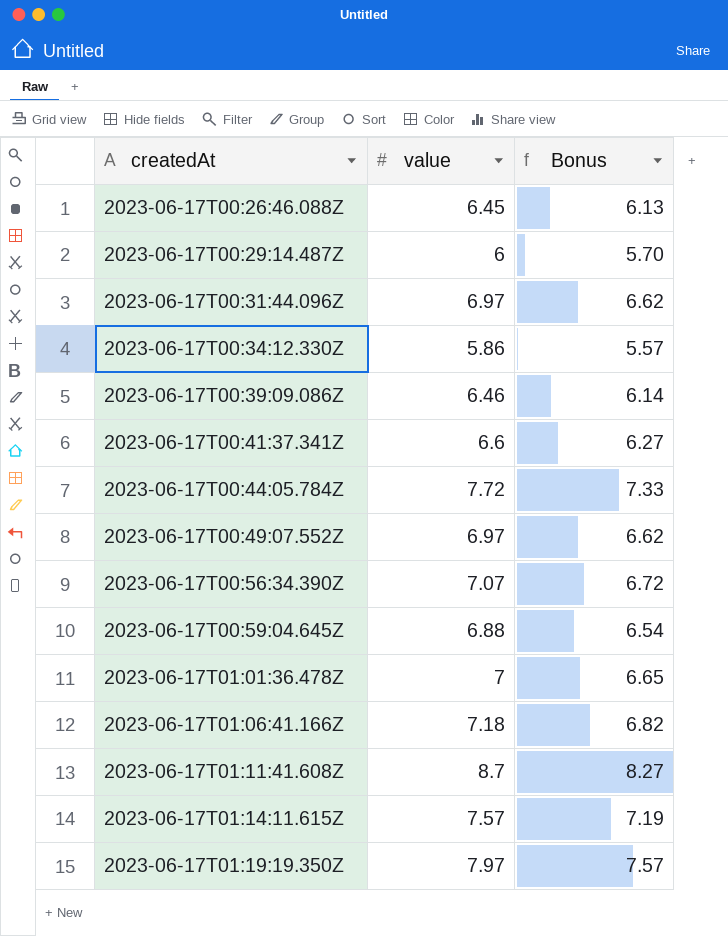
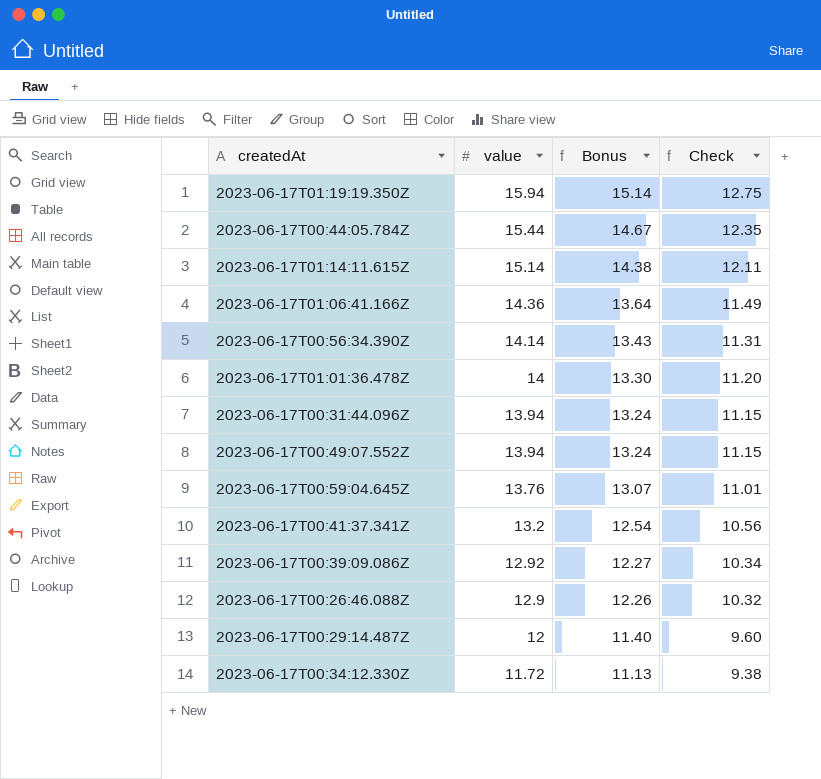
row order: createdAt ascending -> value descending
column Check | formula: none -> [value] * 0.8
row 2023-06-17T01:11:41.608Z: 8.7 | 8.27 -> none
2023-06-17T01:19:19.350Z | value: 7.97 -> 15.94
2023-06-17T01:19:19.350Z | Bonus: 7.57 -> 15.14
2023-06-17T00:44:05.784Z | value: 7.72 -> 15.44
2023-06-17T00:44:05.784Z | Bonus: 7.33 -> 14.67
2023-06-17T01:14:11.615Z | value: 7.57 -> 15.14
2023-06-17T01:14:11.615Z | Bonus: 7.19 -> 14.38
2023-06-17T01:06:41.166Z | value: 7.18 -> 14.36
2023-06-17T01:06:41.166Z | Bonus: 6.82 -> 13.64
2023-06-17T00:56:34.390Z | value: 7.07 -> 14.14
2023-06-17T00:56:34.390Z | Bonus: 6.72 -> 13.43
2023-06-17T01:01:36.478Z | value: 7 -> 14
2023-06-17T01:01:36.478Z | Bonus: 6.65 -> 13.30
2023-06-17T00:31:44.096Z | value: 6.97 -> 13.94
2023-06-17T00:31:44.096Z | Bonus: 6.62 -> 13.24
2023-06-17T00:49:07.552Z | value: 6.97 -> 13.94
2023-06-17T00:49:07.552Z | Bonus: 6.62 -> 13.24
2023-06-17T00:59:04.645Z | value: 6.88 -> 13.76
2023-06-17T00:59:04.645Z | Bonus: 6.54 -> 13.07
2023-06-17T00:41:37.341Z | value: 6.6 -> 13.2
2023-06-17T00:41:37.341Z | Bonus: 6.27 -> 12.54
2023-06-17T00:39:09.086Z | value: 6.46 -> 12.92
2023-06-17T00:39:09.086Z | Bonus: 6.14 -> 12.27
2023-06-17T00:26:46.088Z | value: 6.45 -> 12.9
2023-06-17T00:26:46.088Z | Bonus: 6.13 -> 12.26
2023-06-17T00:29:14.487Z | value: 6 -> 12
2023-06-17T00:29:14.487Z | Bonus: 5.70 -> 11.40
2023-06-17T00:34:12.330Z | value: 5.86 -> 11.72
2023-06-17T00:34:12.330Z | Bonus: 5.57 -> 11.13

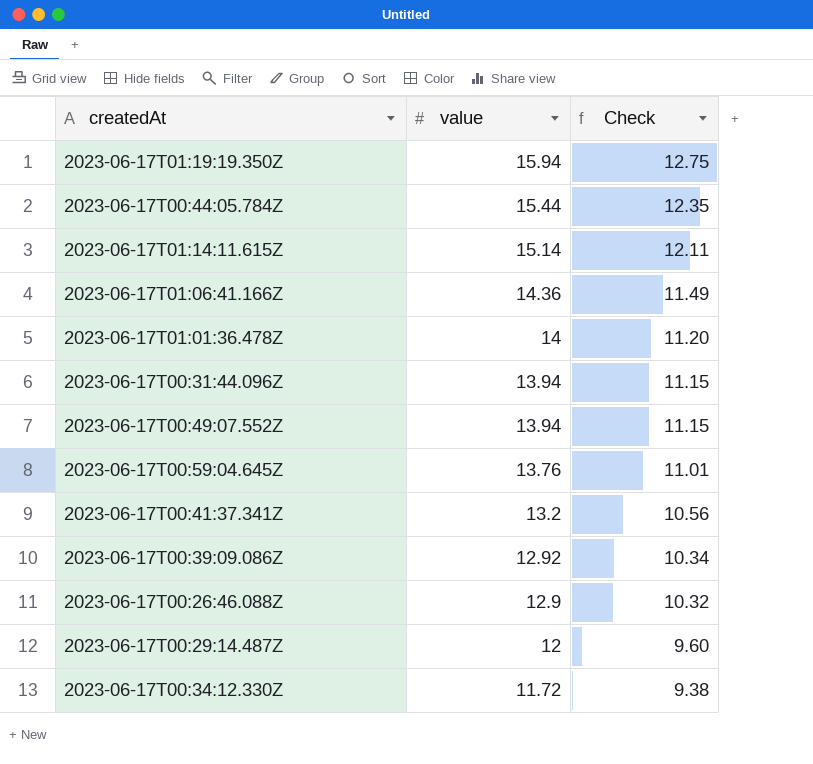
column Bonus | formula: [value] * 0.95 -> none
row 2023-06-17T00:56:34.390Z: 14.14 | 13.43 | 11.31 -> none

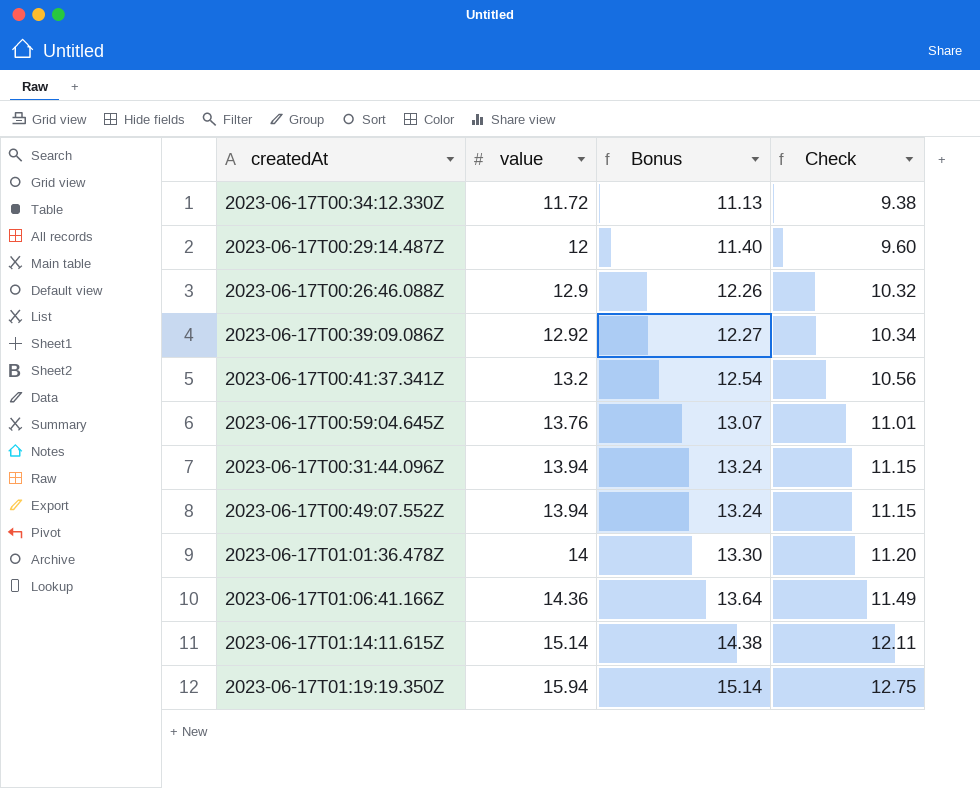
row order: value descending -> value ascending
column Bonus | formula: none -> [value] * 0.95
row 2023-06-17T00:44:05.784Z: 15.44 | 12.35 -> none

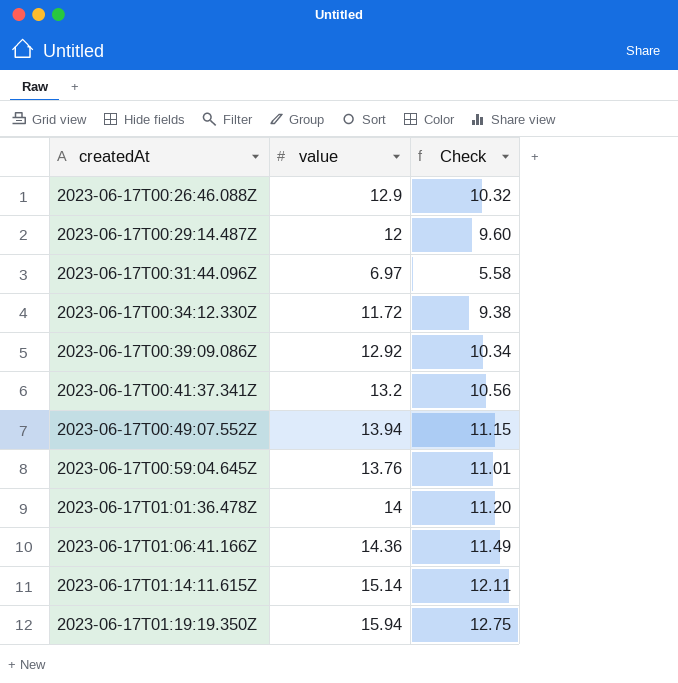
row order: value ascending -> createdAt ascending
column Bonus | formula: [value] * 0.95 -> none
2023-06-17T00:31:44.096Z | value: 13.94 -> 6.97
2023-06-17T00:31:44.096Z | Check: 11.15 -> 5.58

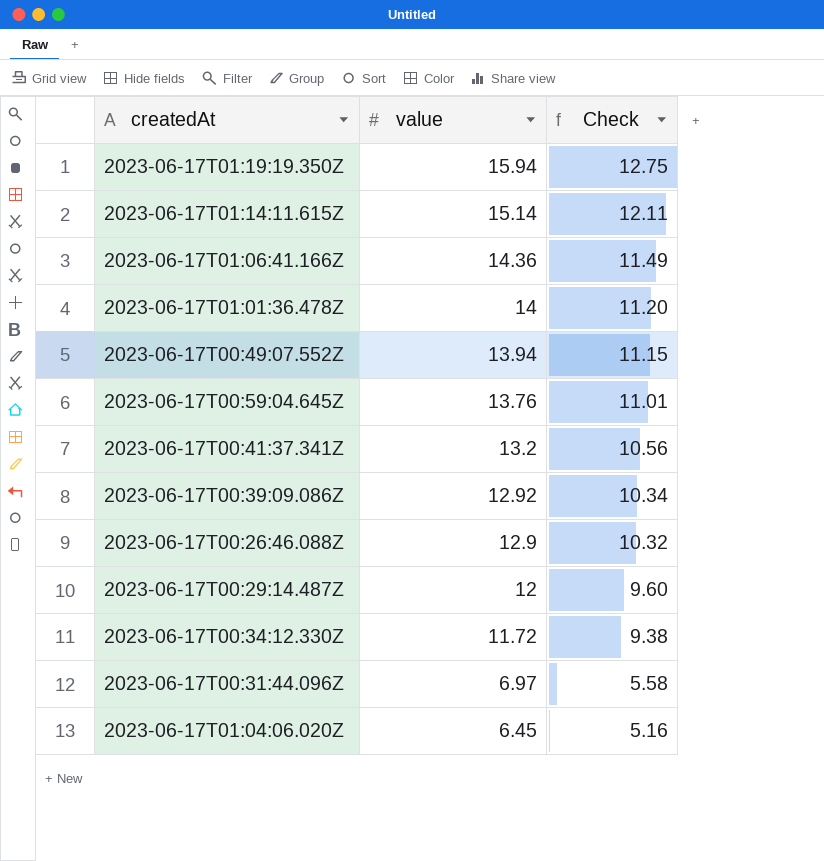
row order: createdAt ascending -> value descending
row 2023-06-17T01:04:06.020Z: none -> 6.45 | 5.16

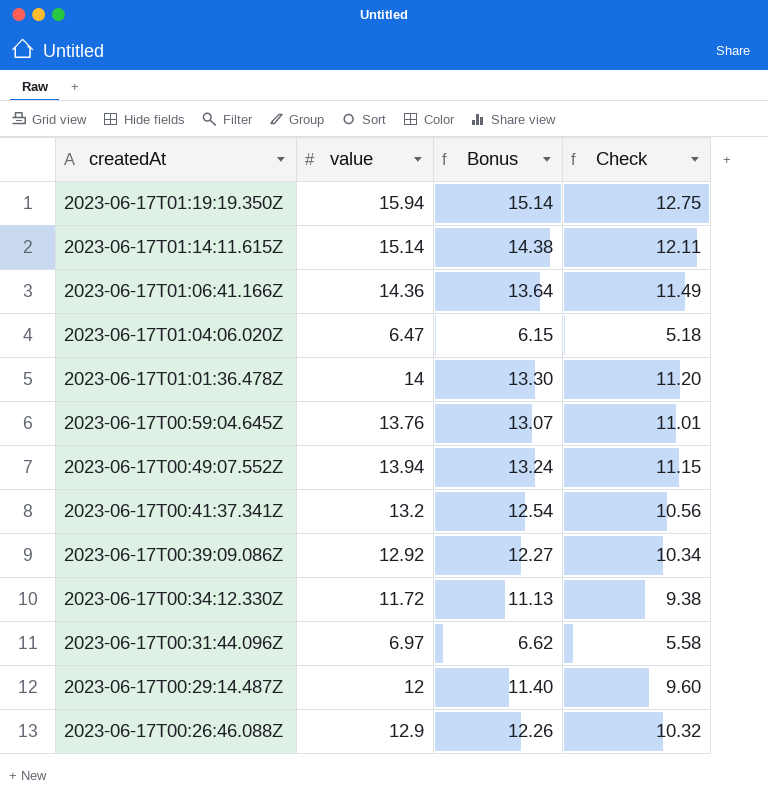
row order: value descending -> createdAt descending
column Bonus | formula: none -> [value] * 0.95
2023-06-17T01:04:06.020Z | value: 6.45 -> 6.47
2023-06-17T01:04:06.020Z | Check: 5.16 -> 5.18

